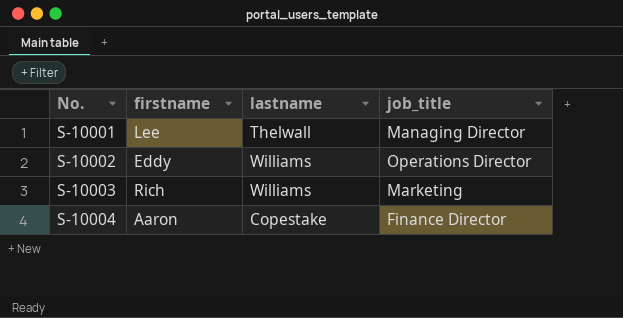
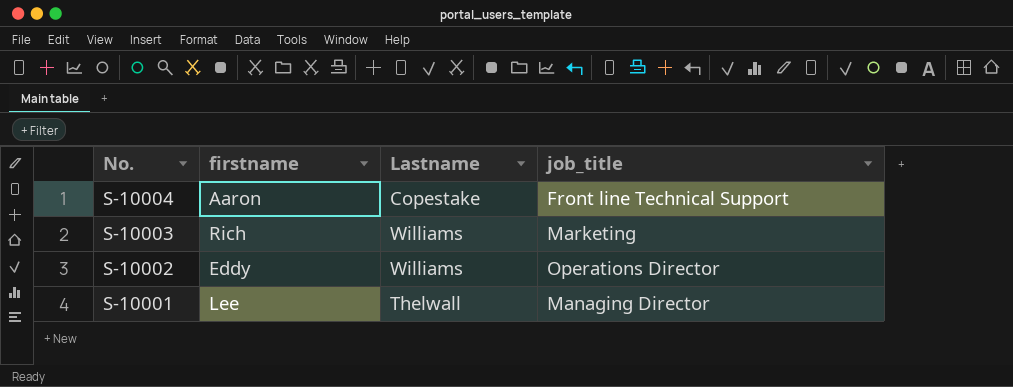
row order: No. ascending -> No. descending
column name: lastname -> Lastname
S-10004 | job_title: Finance Director -> Front line Technical Support

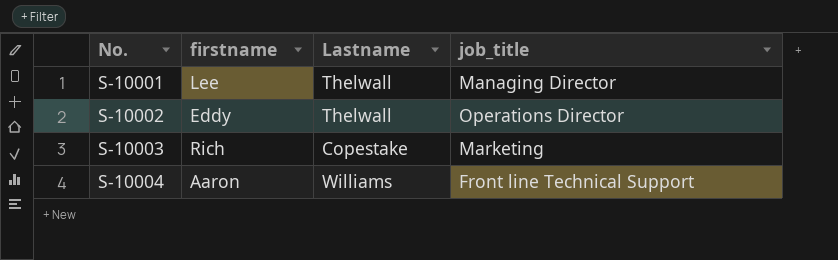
row order: No. descending -> No. ascending
S-10002 | Lastname: Williams -> Thelwall
S-10003 | Lastname: Williams -> Copestake
S-10004 | Lastname: Copestake -> Williams

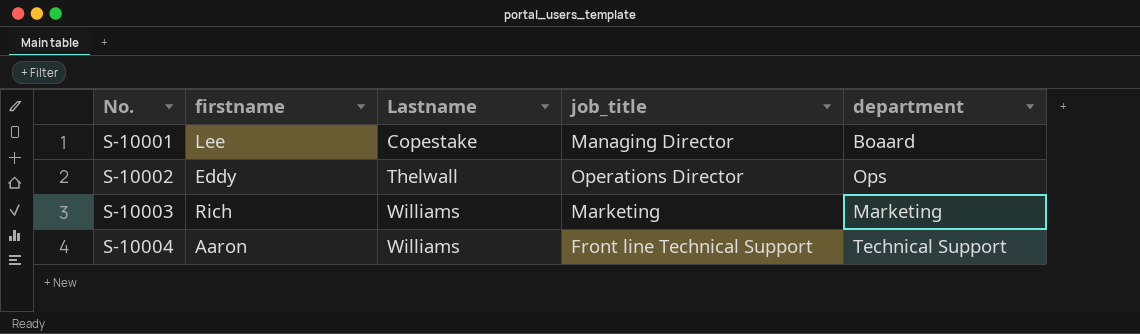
column department | position: none -> 5
S-10001 | Lastname: Thelwall -> Copestake
S-10003 | Lastname: Copestake -> Williams

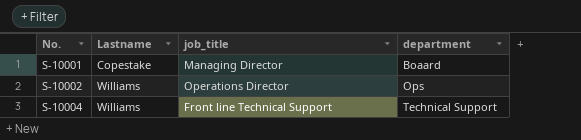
column firstname | position: 2 -> none
row S-10003: Rich | Williams | Marketing | Marketing -> none
S-10002 | Lastname: Thelwall -> Williams

